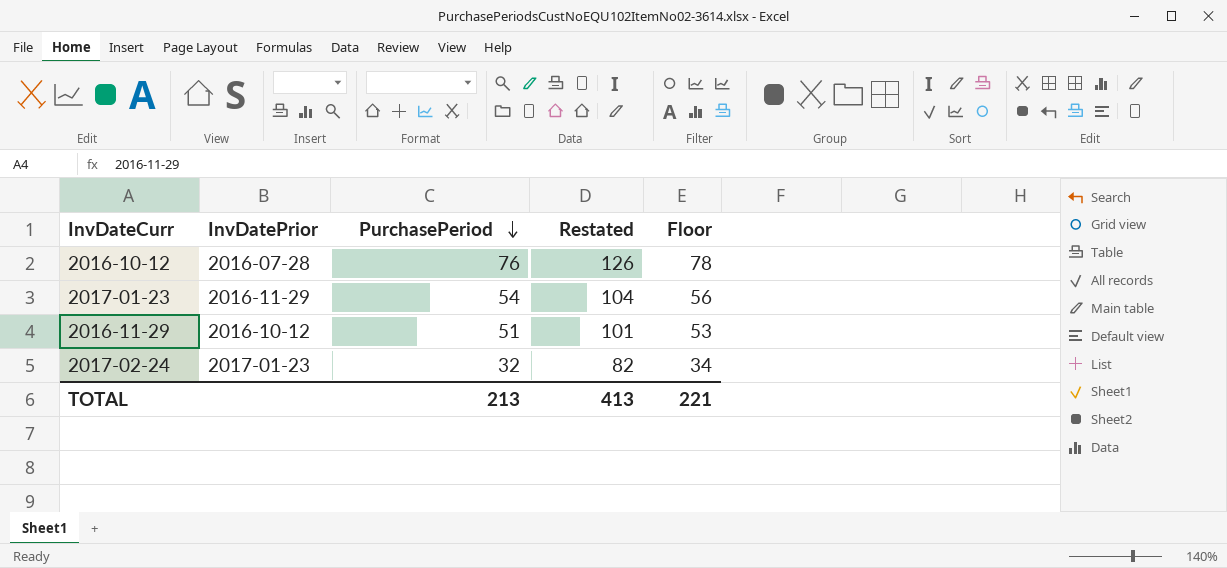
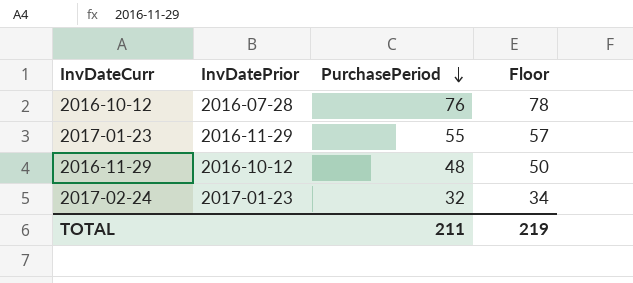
column Restated | formula: [PurchasePeriod] + 50 -> none
2017-01-23 | PurchasePeriod: 54 -> 55
2017-01-23 | Floor: 56 -> 57
2016-11-29 | PurchasePeriod: 51 -> 48
2016-11-29 | Floor: 53 -> 50
TOTAL | PurchasePeriod: 213 -> 211
TOTAL | Floor: 221 -> 219

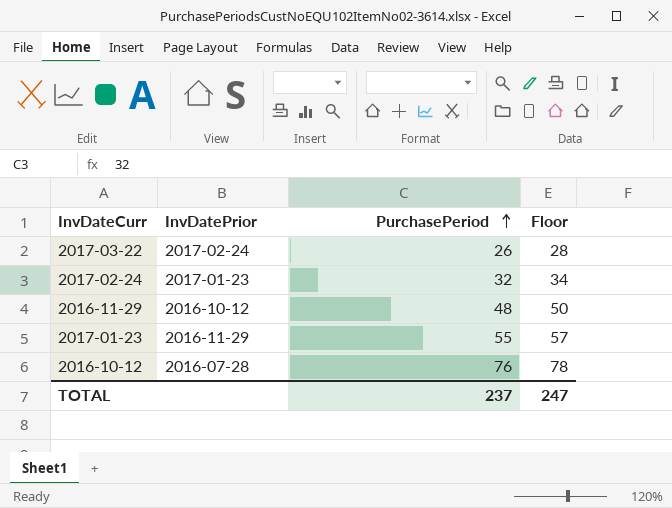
row order: PurchasePeriod descending -> PurchasePeriod ascending
row 2017-03-22: none -> 2017-02-24 | 26 | 28
TOTAL | PurchasePeriod: 211 -> 237
TOTAL | Floor: 219 -> 247

